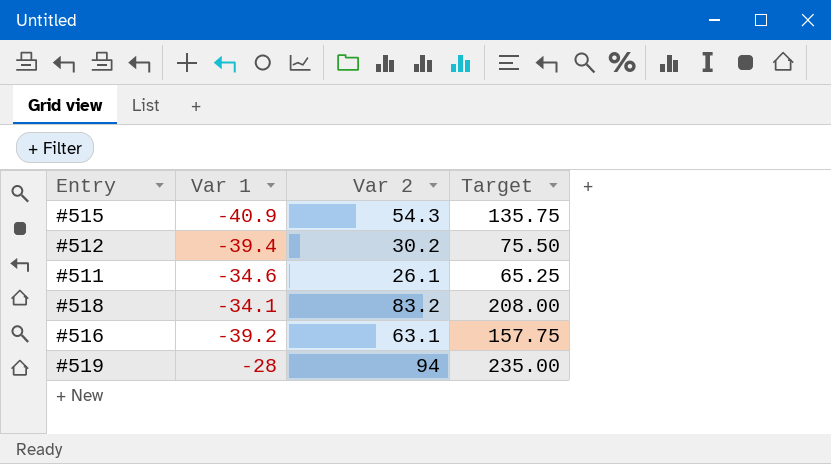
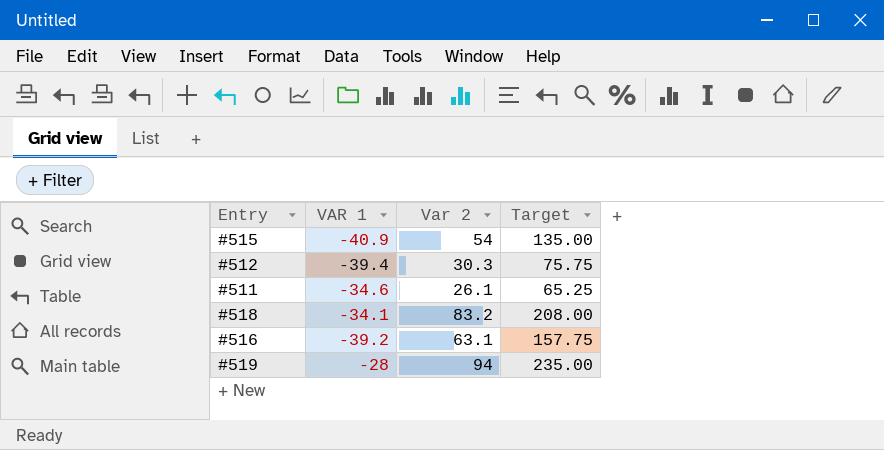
column name: Var 1 -> VAR 1
#515 | Var 2: 54.3 -> 54
#515 | Target: 135.75 -> 135.00
#512 | Var 2: 30.2 -> 30.3
#512 | Target: 75.50 -> 75.75

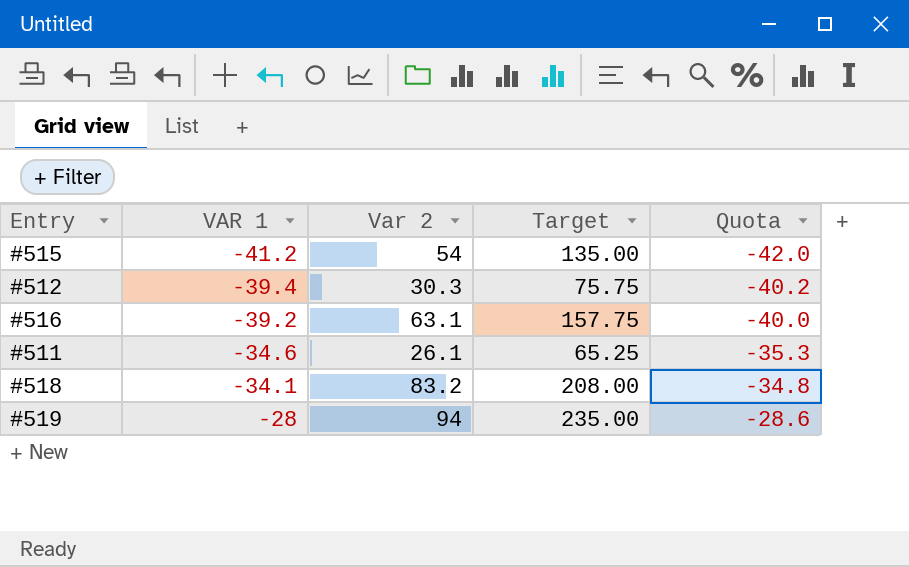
row order: none -> VAR 1 ascending
column Quota | formula: none -> [VAR 1] * 1.02
#515 | VAR 1: -40.9 -> -41.2

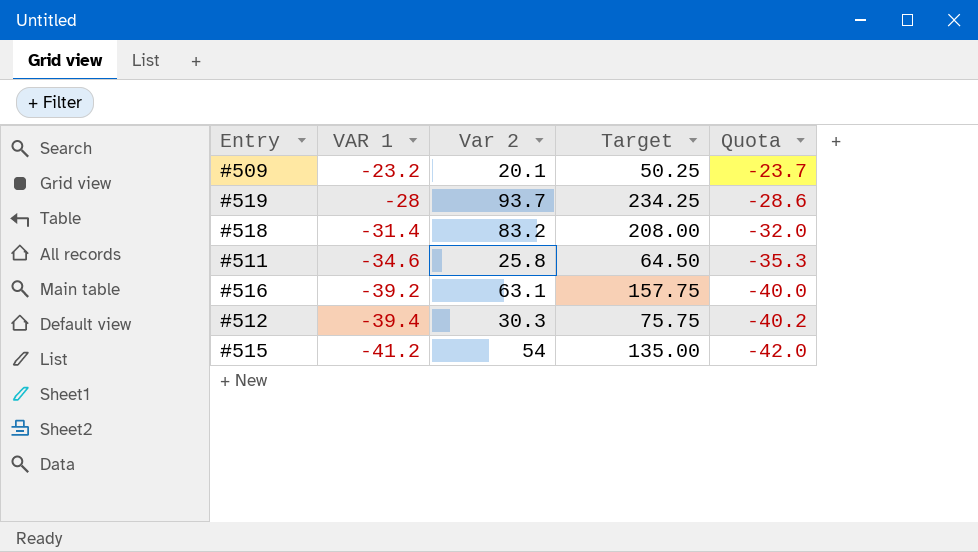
row order: VAR 1 ascending -> VAR 1 descending
row #509: none -> -23.2 | 20.1 | 50.25 | -23.7
#519 | Var 2: 94 -> 93.7
#519 | Target: 235.00 -> 234.25
#518 | VAR 1: -34.1 -> -31.4
#518 | Quota: -34.8 -> -32.0
#511 | Var 2: 26.1 -> 25.8
#511 | Target: 65.25 -> 64.50

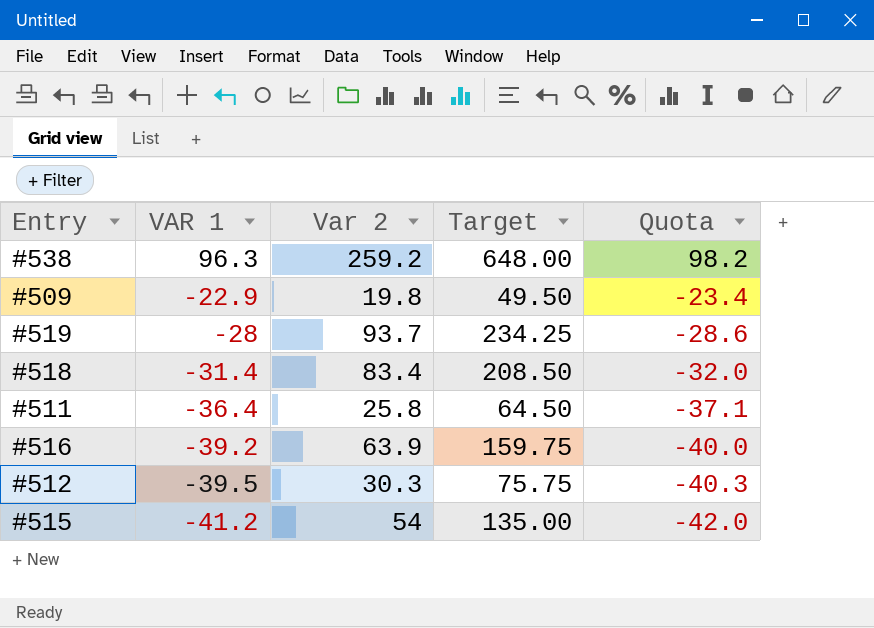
row #538: none -> 96.3 | 259.2 | 648.00 | 98.2
#509 | VAR 1: -23.2 -> -22.9
#509 | Var 2: 20.1 -> 19.8
#509 | Target: 50.25 -> 49.50
#509 | Quota: -23.7 -> -23.4
#518 | Var 2: 83.2 -> 83.4
#518 | Target: 208.00 -> 208.50
#511 | VAR 1: -34.6 -> -36.4
#511 | Quota: -35.3 -> -37.1
#516 | Var 2: 63.1 -> 63.9
#516 | Target: 157.75 -> 159.75
#512 | VAR 1: -39.4 -> -39.5
#512 | Quota: -40.2 -> -40.3

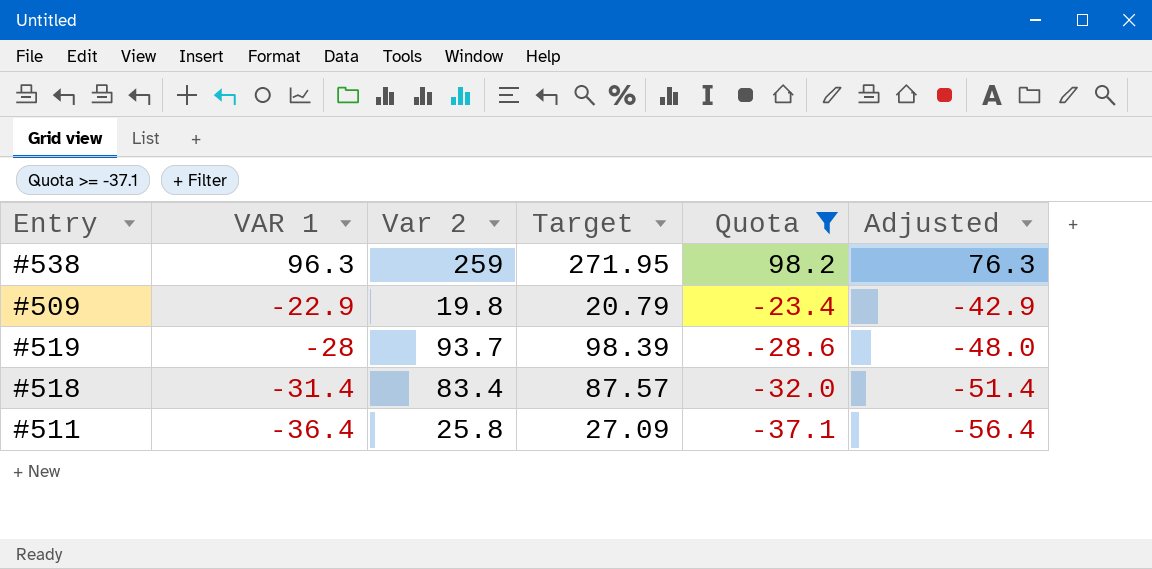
filter: none -> Quota >= -37.1
column Target | formula: [Var 2] * 2.5 -> [Var 2] * 1.05
column Adjusted | formula: none -> [VAR 1] - 20
#538 | Var 2: 259.2 -> 259

